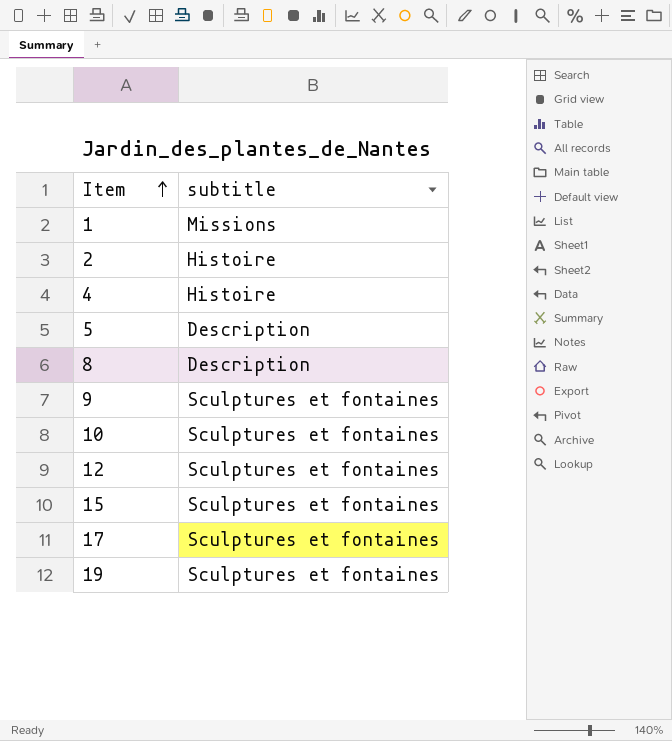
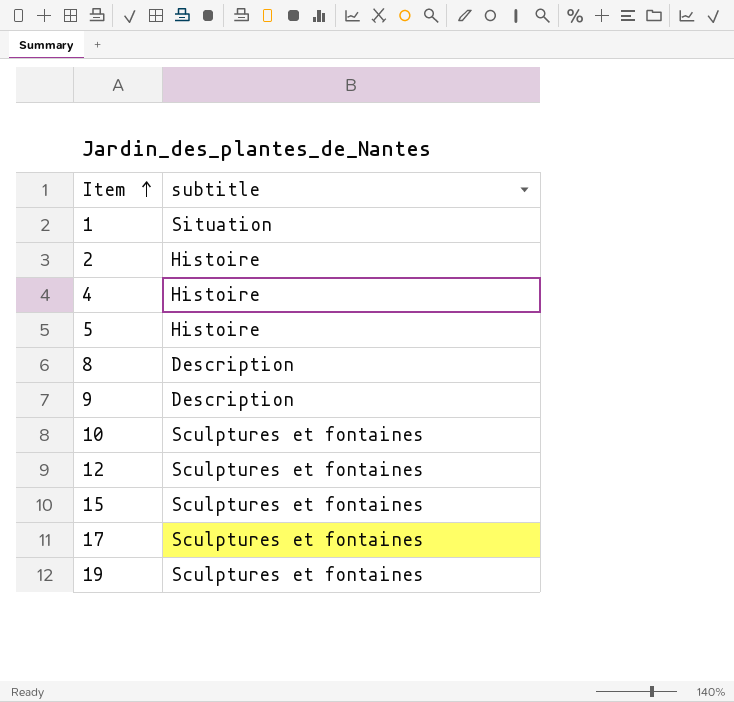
1 | subtitle: Missions -> Situation
5 | subtitle: Description -> Histoire
9 | subtitle: Sculptures et fontaines -> Description

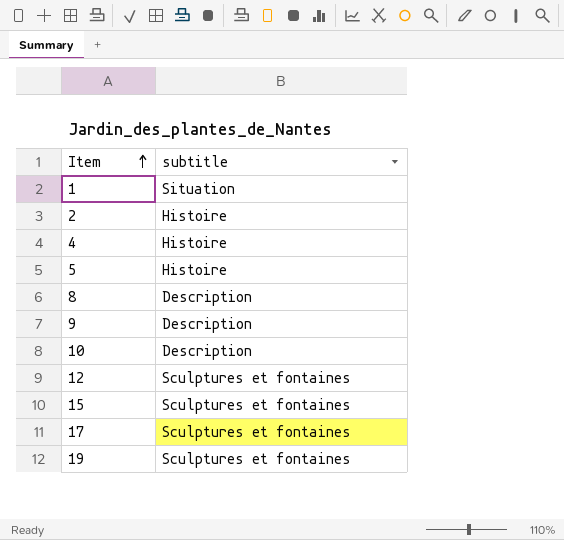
10 | subtitle: Sculptures et fontaines -> Description

